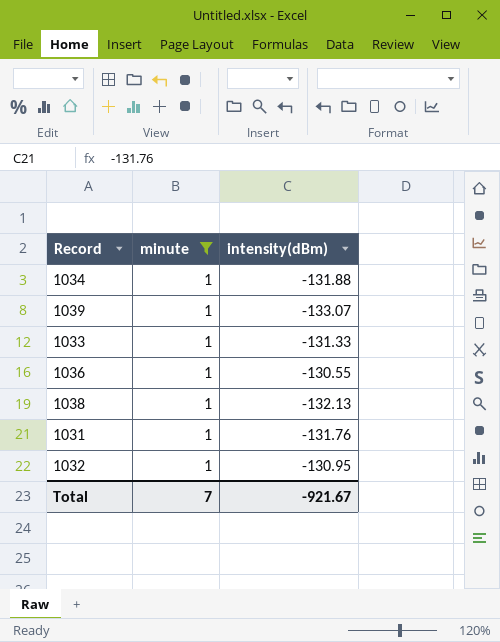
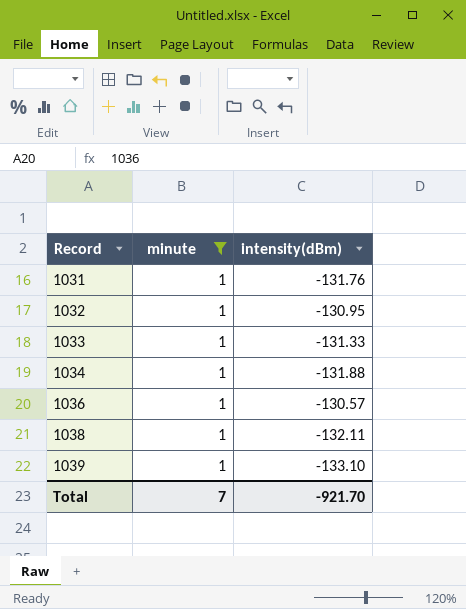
row order: none -> Record ascending
1036 | intensity(dBm): -130.55 -> -130.57
1038 | intensity(dBm): -132.13 -> -132.11
1039 | intensity(dBm): -133.07 -> -133.10
Total | intensity(dBm): -921.67 -> -921.70

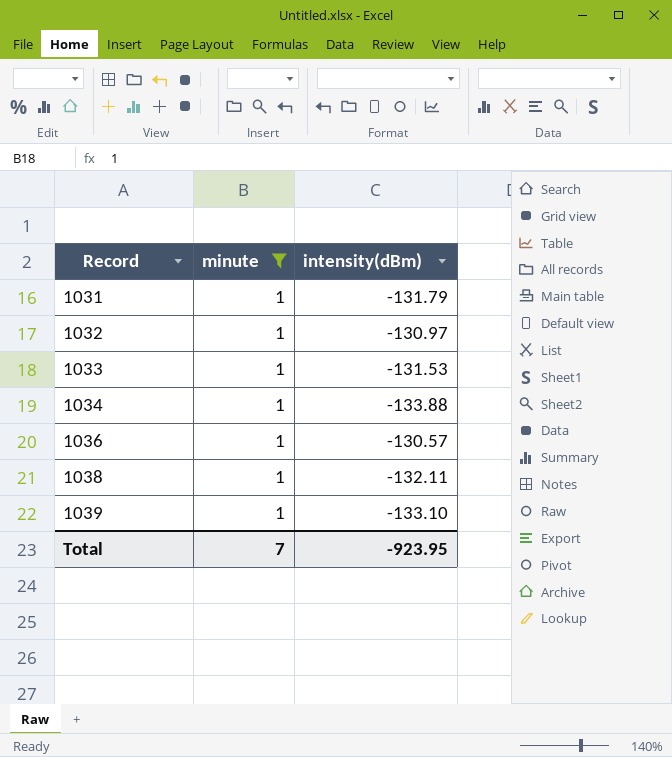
1031 | intensity(dBm): -131.76 -> -131.79
1032 | intensity(dBm): -130.95 -> -130.97
1033 | intensity(dBm): -131.33 -> -131.53
1034 | intensity(dBm): -131.88 -> -133.88
Total | intensity(dBm): -921.70 -> -923.95

